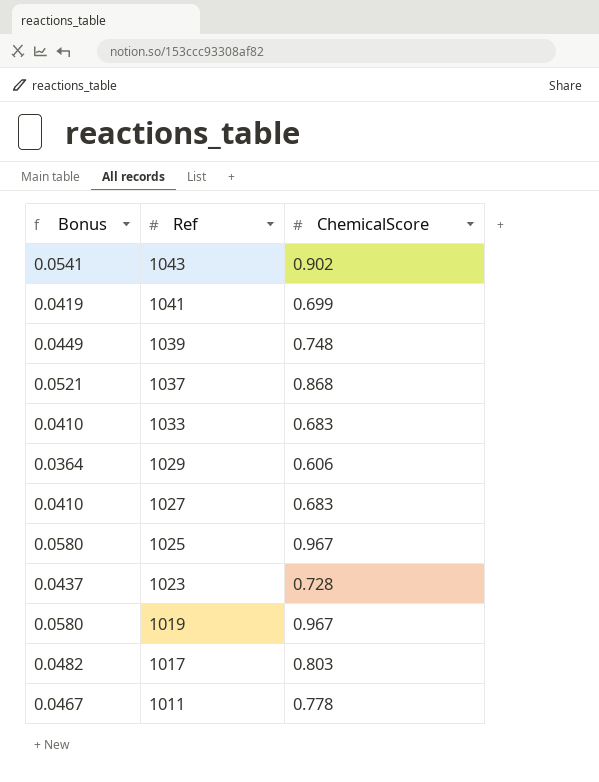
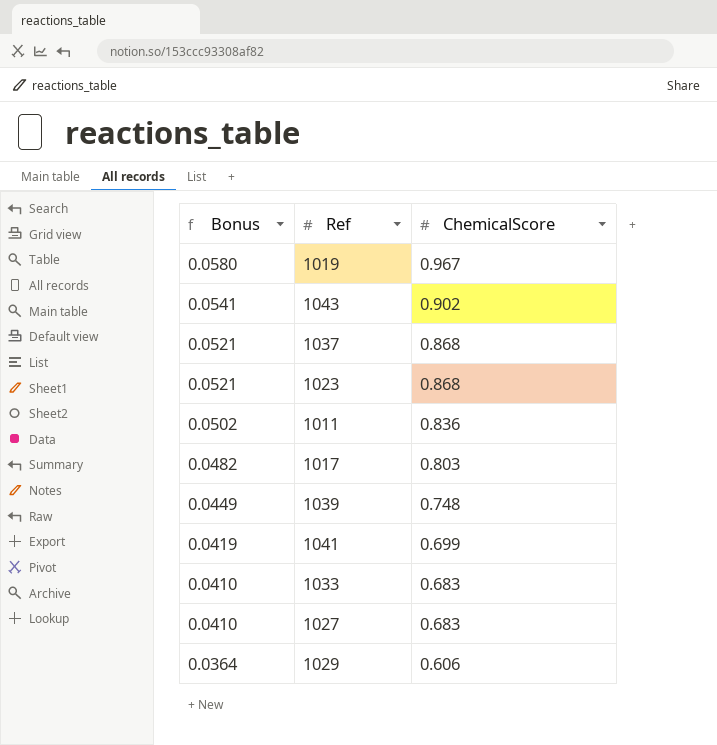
row order: Ref descending -> Bonus descending
row 1025: 0.0580 | 0.967 -> none
1023 | Bonus: 0.0437 -> 0.0521
1023 | ChemicalScore: 0.728 -> 0.868
1011 | Bonus: 0.0467 -> 0.0502
1011 | ChemicalScore: 0.778 -> 0.836

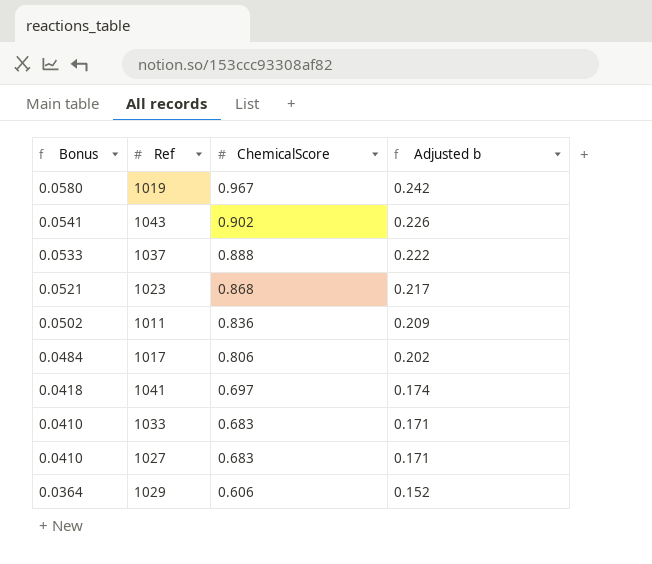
column Adjusted b | formula: none -> [ChemicalScore] * 0.25
row 1039: 0.0449 | 0.748 -> none
1037 | Bonus: 0.0521 -> 0.0533
1037 | ChemicalScore: 0.868 -> 0.888
1017 | Bonus: 0.0482 -> 0.0484
1017 | ChemicalScore: 0.803 -> 0.806
1041 | Bonus: 0.0419 -> 0.0418
1041 | ChemicalScore: 0.699 -> 0.697

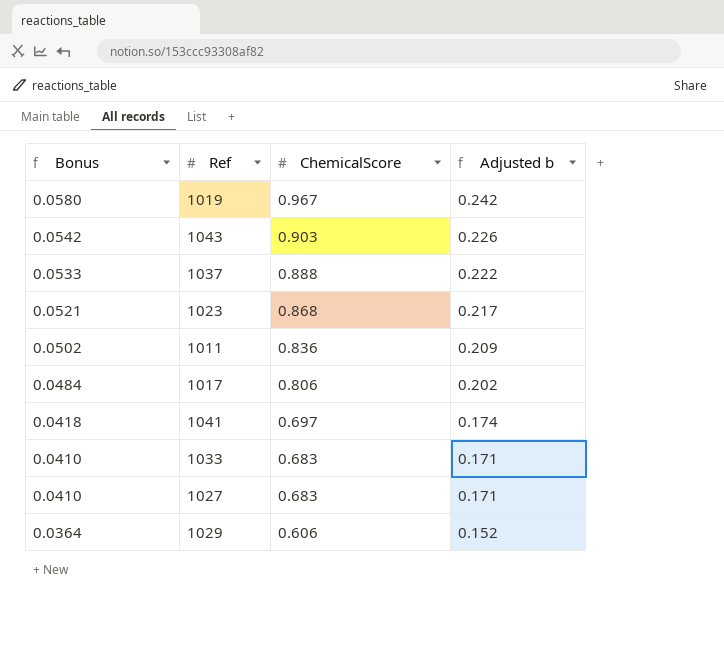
1043 | Bonus: 0.0541 -> 0.0542
1043 | ChemicalScore: 0.902 -> 0.903

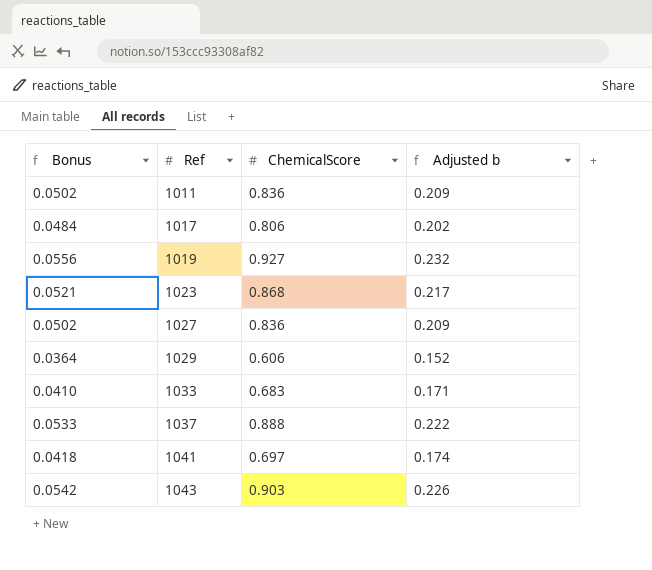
row order: Bonus descending -> Ref ascending
1019 | Bonus: 0.0580 -> 0.0556
1019 | ChemicalScore: 0.967 -> 0.927
1019 | Adjusted b: 0.242 -> 0.232
1027 | Bonus: 0.0410 -> 0.0502
1027 | ChemicalScore: 0.683 -> 0.836
1027 | Adjusted b: 0.171 -> 0.209

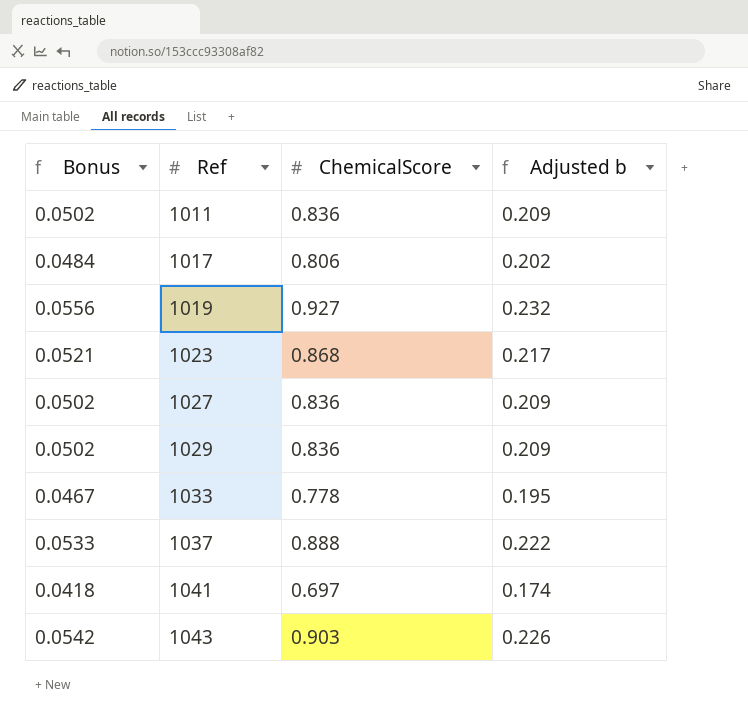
1029 | Bonus: 0.0364 -> 0.0502
1029 | ChemicalScore: 0.606 -> 0.836
1029 | Adjusted b: 0.152 -> 0.209
1033 | Bonus: 0.0410 -> 0.0467
1033 | ChemicalScore: 0.683 -> 0.778
1033 | Adjusted b: 0.171 -> 0.195

